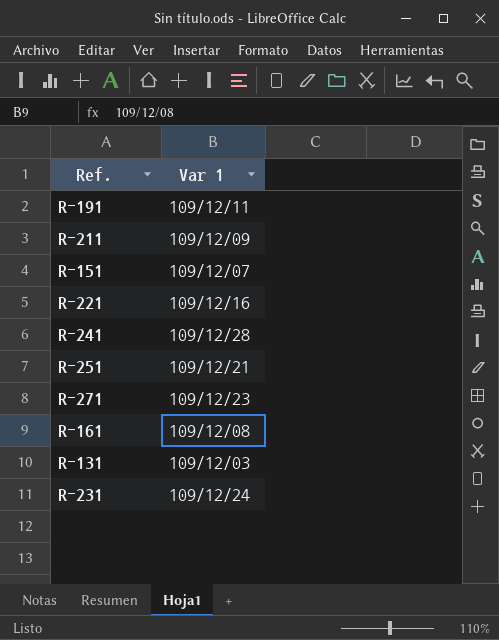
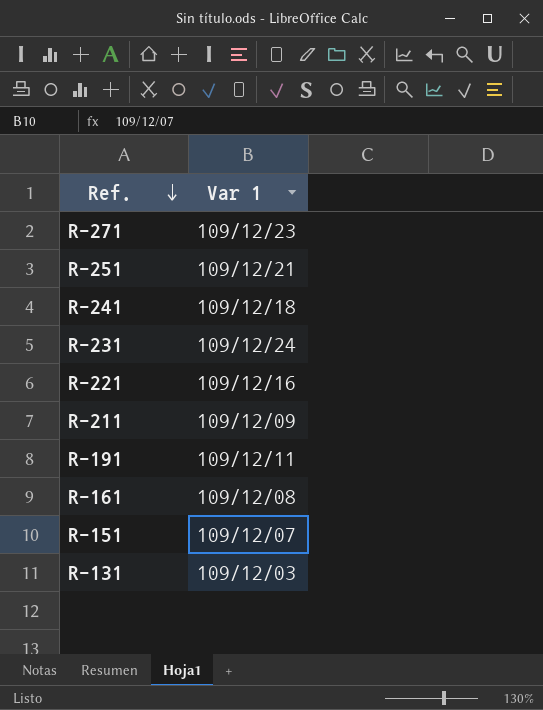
row order: none -> Ref. descending
R-241 | Var 1: 109/12/28 -> 109/12/18

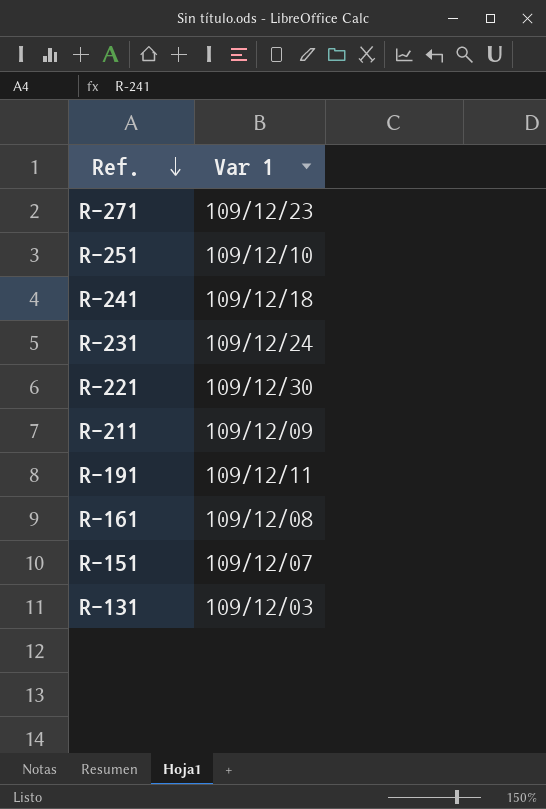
R-251 | Var 1: 109/12/21 -> 109/12/10
R-221 | Var 1: 109/12/16 -> 109/12/30

